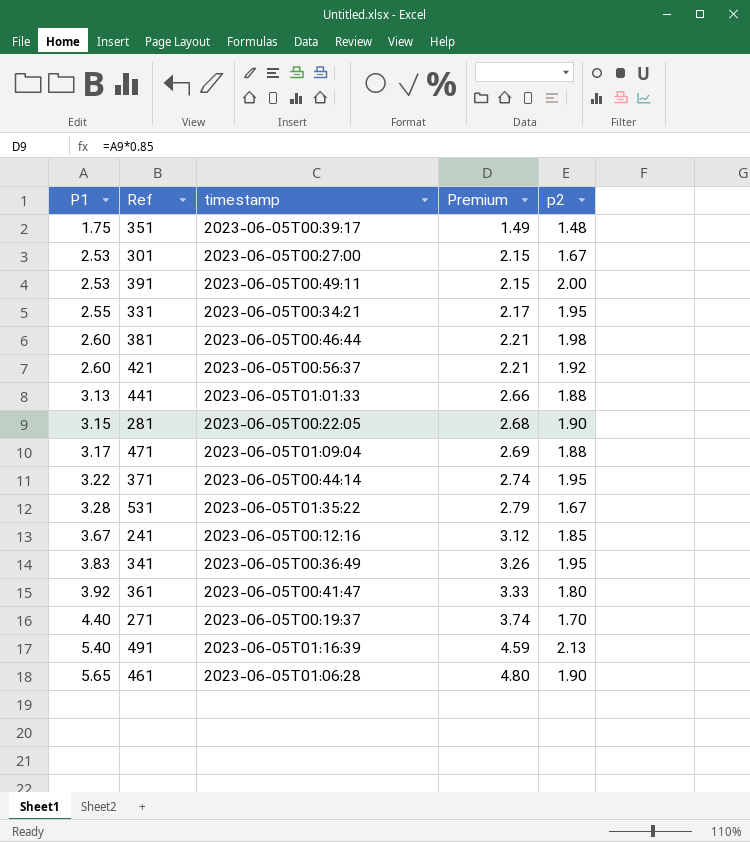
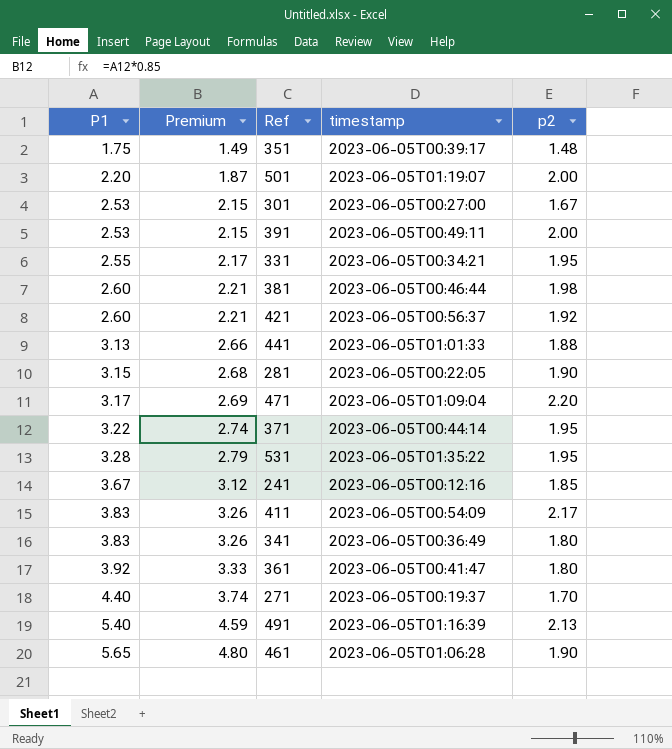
column Premium | position: 4 -> 2
row 501: none -> 2.20 | 1.87 | 2023-06-05T01:19:07 | 2.00
471 | p2: 1.88 -> 2.20
531 | p2: 1.67 -> 1.95
row 411: none -> 3.83 | 3.26 | 2023-06-05T00:54:09 | 2.17
341 | p2: 1.95 -> 1.80

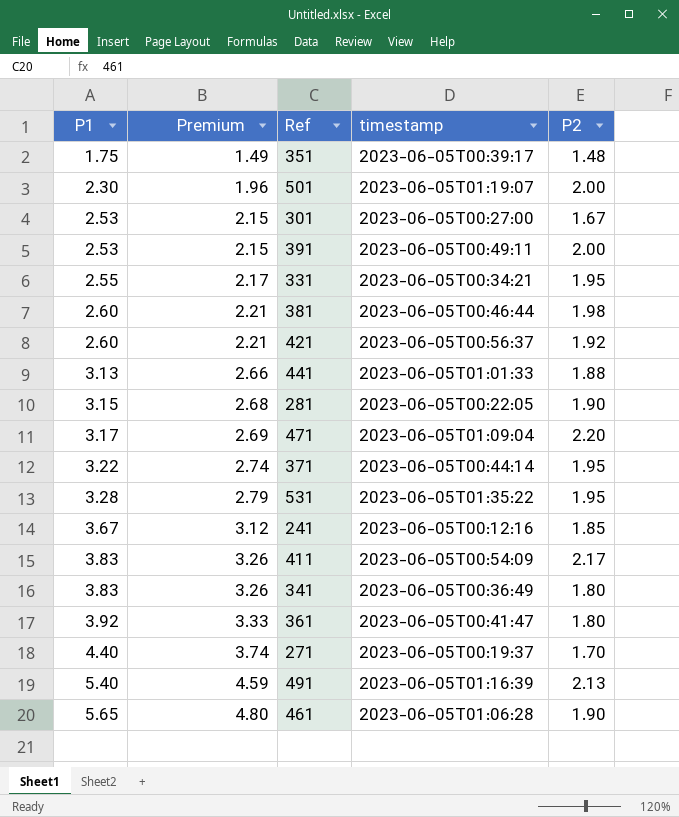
column name: p2 -> P2
501 | P1: 2.20 -> 2.30
501 | Premium: 1.87 -> 1.96

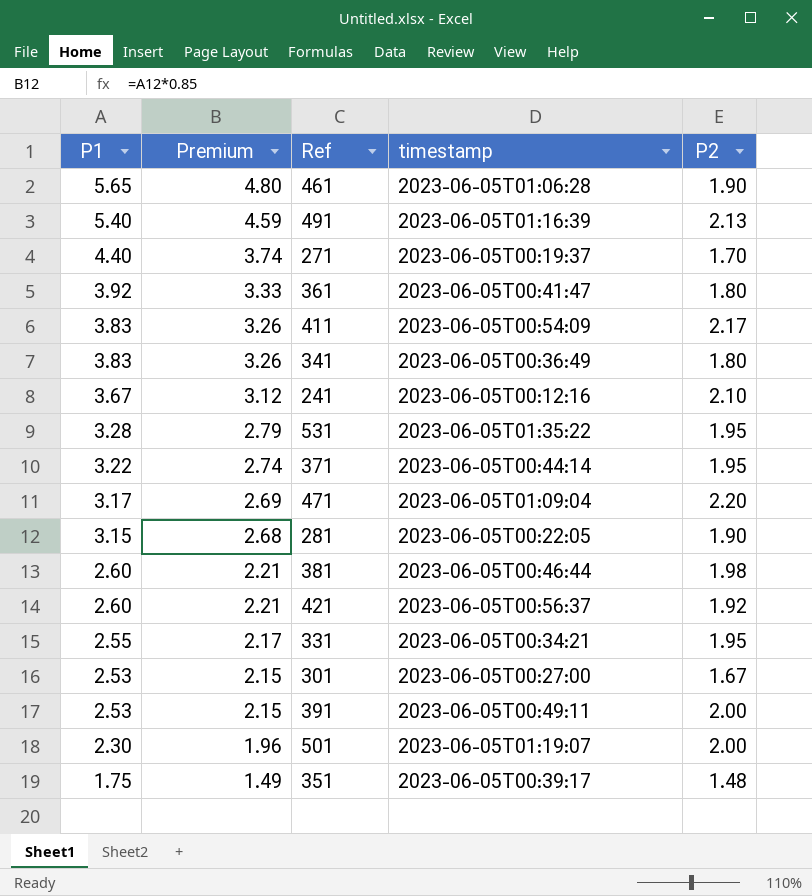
row order: P1 ascending -> P1 descending
row 441: 3.13 | 2.66 | 2023-06-05T01:01:33 | 1.88 -> none
241 | P2: 1.85 -> 2.10

